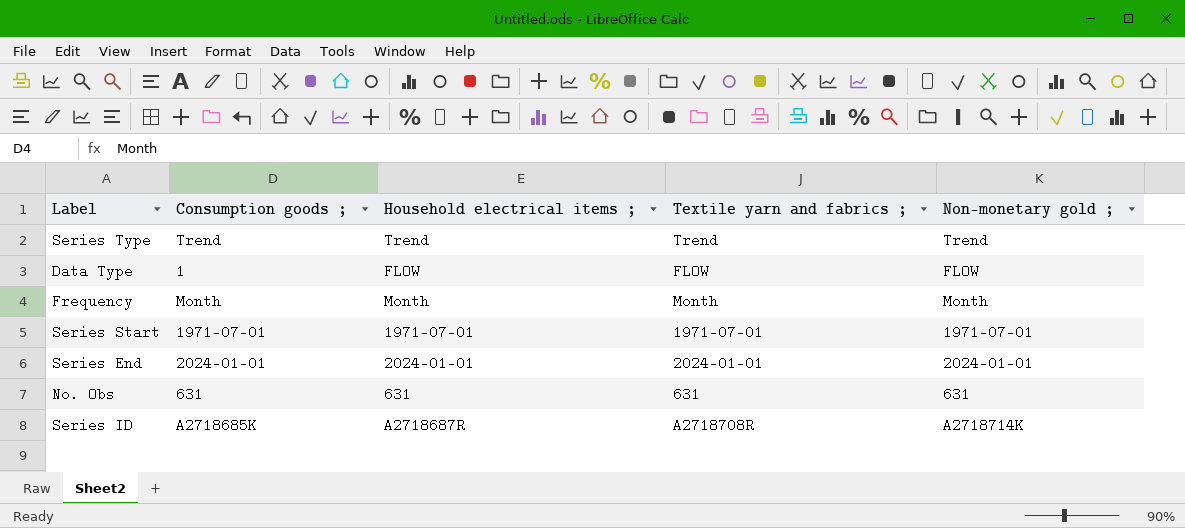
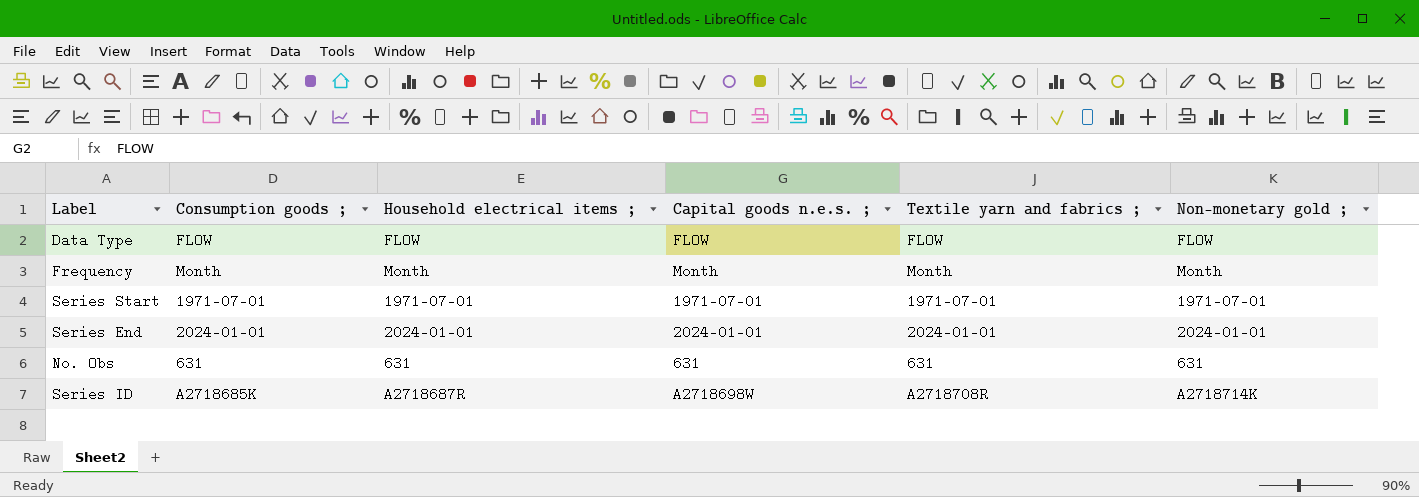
column Capital goods n.e.s. ; | position: none -> 4
row Series Type: Trend | Trend | Trend | Trend -> none
Data Type | Consumption goods ;: 1 -> FLOW

